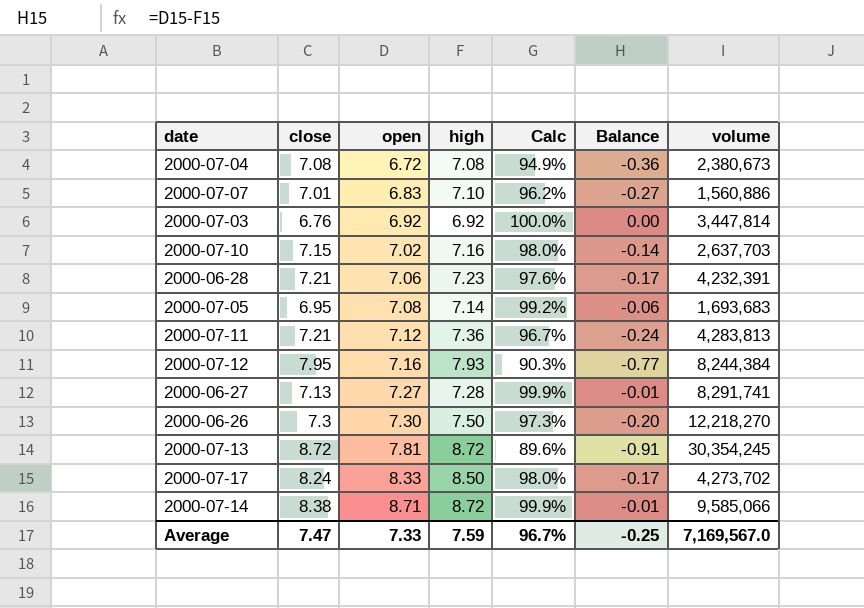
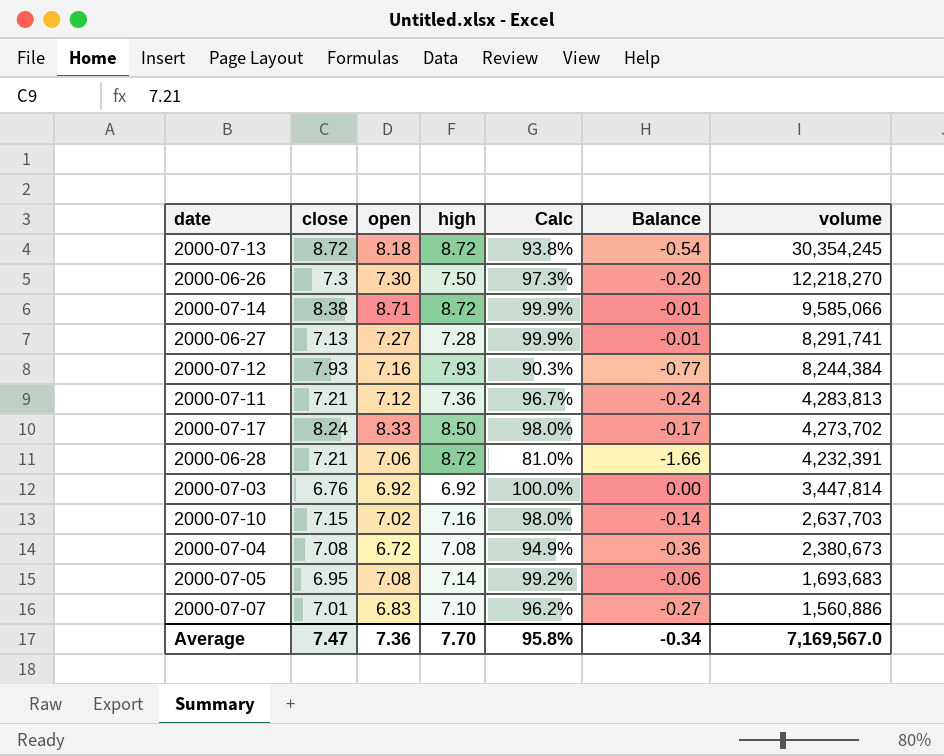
row order: open ascending -> volume descending
2000-07-13 | open: 7.81 -> 8.18
2000-07-13 | Calc: 89.6% -> 93.8%
2000-07-13 | Balance: -0.91 -> -0.54
2000-07-12 | close: 7.95 -> 7.93
2000-06-28 | high: 7.23 -> 8.72
2000-06-28 | Calc: 97.6% -> 81.0%
2000-06-28 | Balance: -0.17 -> -1.66
Average | open: 7.33 -> 7.36
Average | high: 7.59 -> 7.70
Average | Calc: 96.7% -> 95.8%
Average | Balance: -0.25 -> -0.34

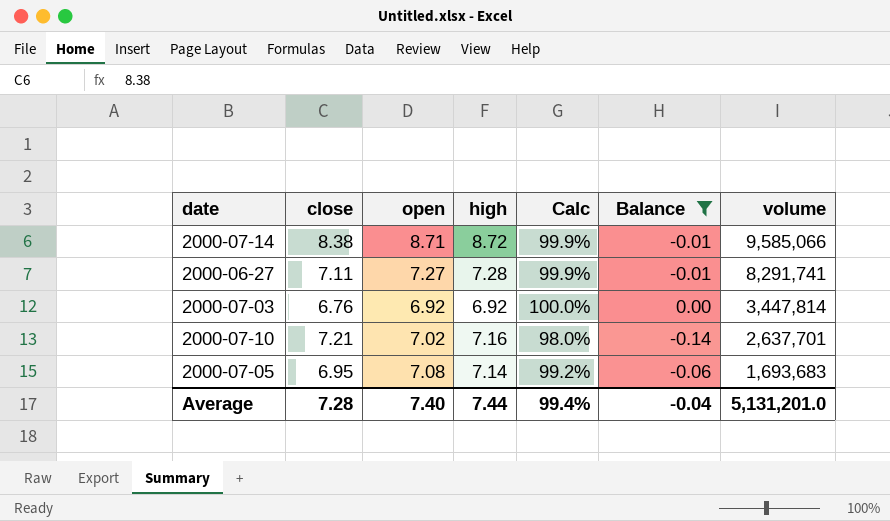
filter: none -> Balance >= -0.14
2000-06-27 | close: 7.13 -> 7.11
2000-07-10 | close: 7.15 -> 7.21
2000-07-10 | volume: 2,637,703 -> 2,637,701
Average | close: 7.47 -> 7.28
Average | open: 7.36 -> 7.40
Average | high: 7.70 -> 7.44
Average | Calc: 95.8% -> 99.4%
Average | Balance: -0.34 -> -0.04
Average | volume: 7,169,567.0 -> 5,131,201.0

